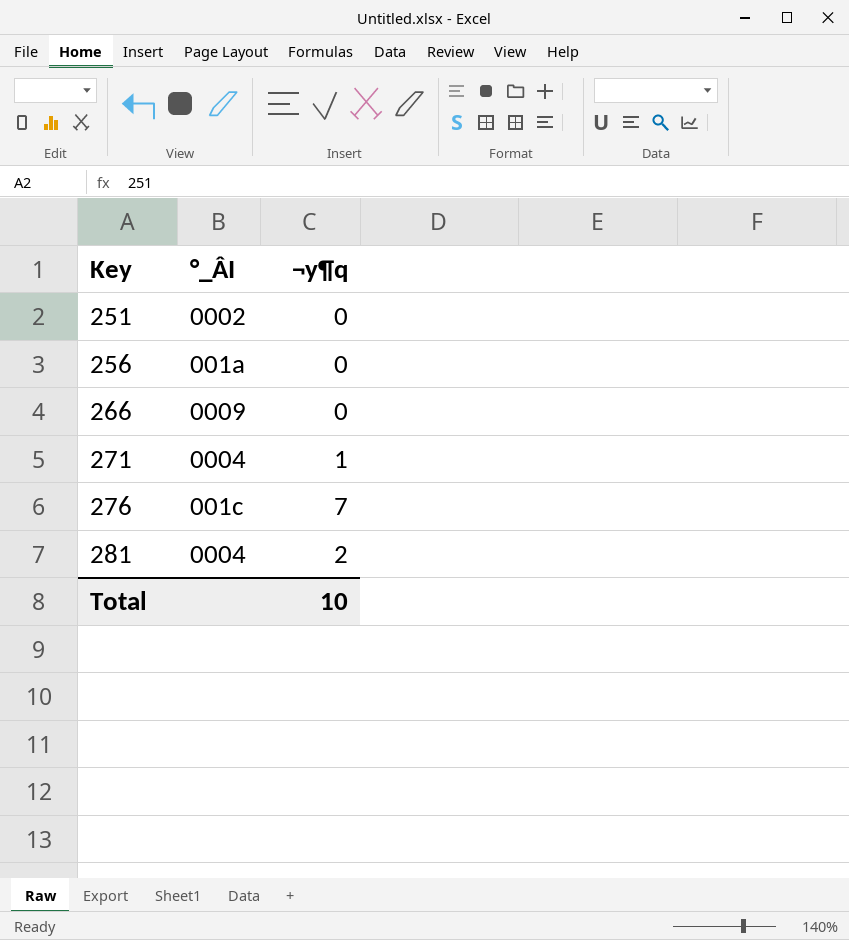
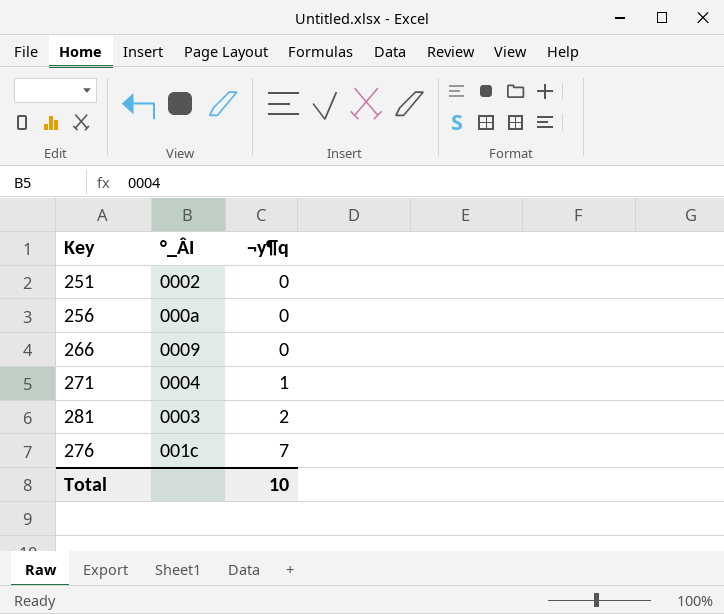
row order: Key ascending -> ¬y¶q ascending
256 | °_ÂI: 001a -> 000a
281 | °_ÂI: 0004 -> 0003

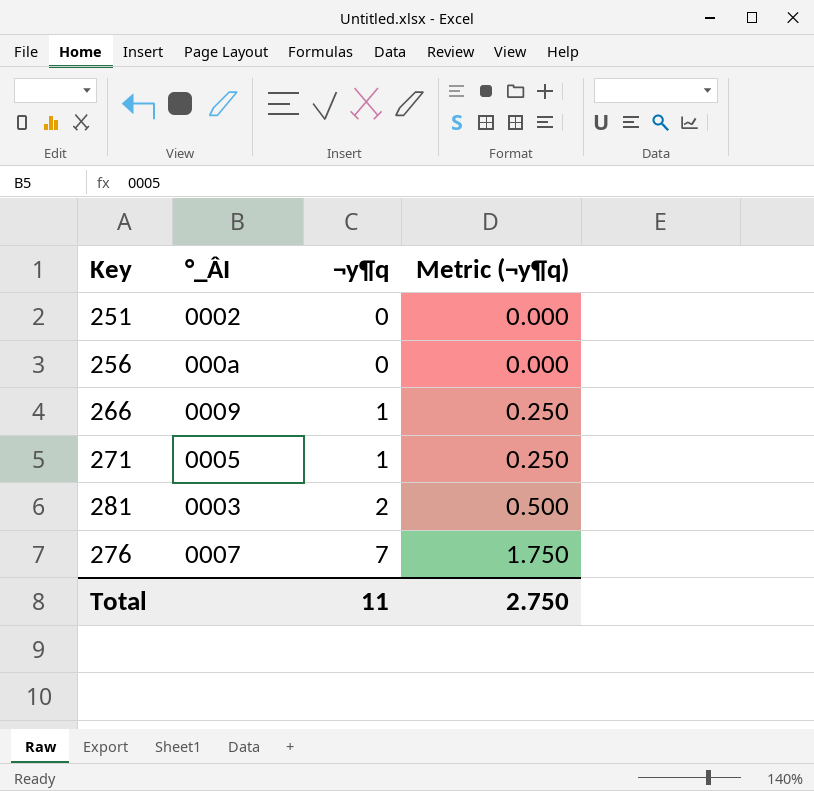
column Metric (¬y¶q) | formula: none -> [¬y¶q] * 0.25
266 | ¬y¶q: 0 -> 1
271 | °_ÂI: 0004 -> 0005
276 | °_ÂI: 001c -> 0007
Total | ¬y¶q: 10 -> 11

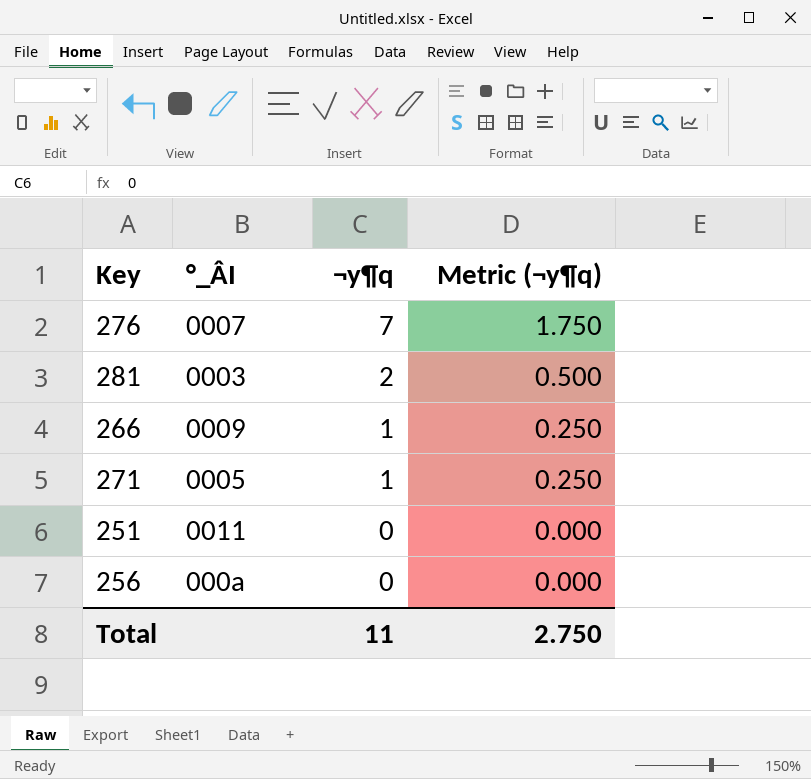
row order: ¬y¶q ascending -> ¬y¶q descending
251 | °_ÂI: 0002 -> 0011

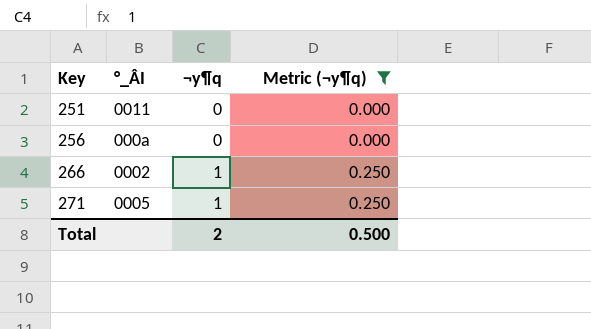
filter: none -> Metric (¬y¶q) <= 0.250
row order: ¬y¶q descending -> Key ascending
266 | °_ÂI: 0009 -> 0002
Total | ¬y¶q: 11 -> 2
Total | Metric (¬y¶q): 2.750 -> 0.500

